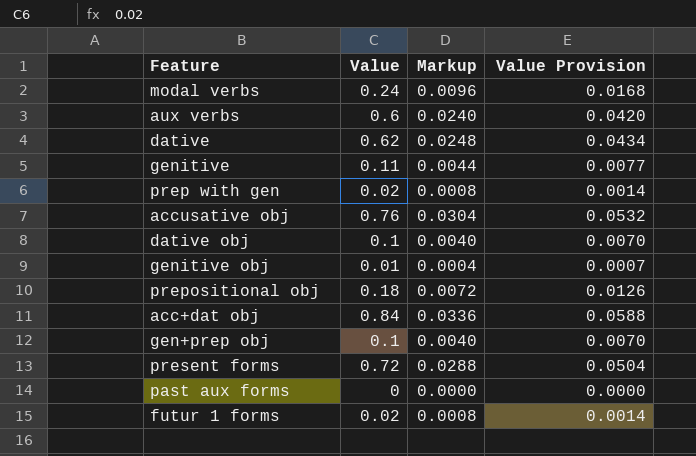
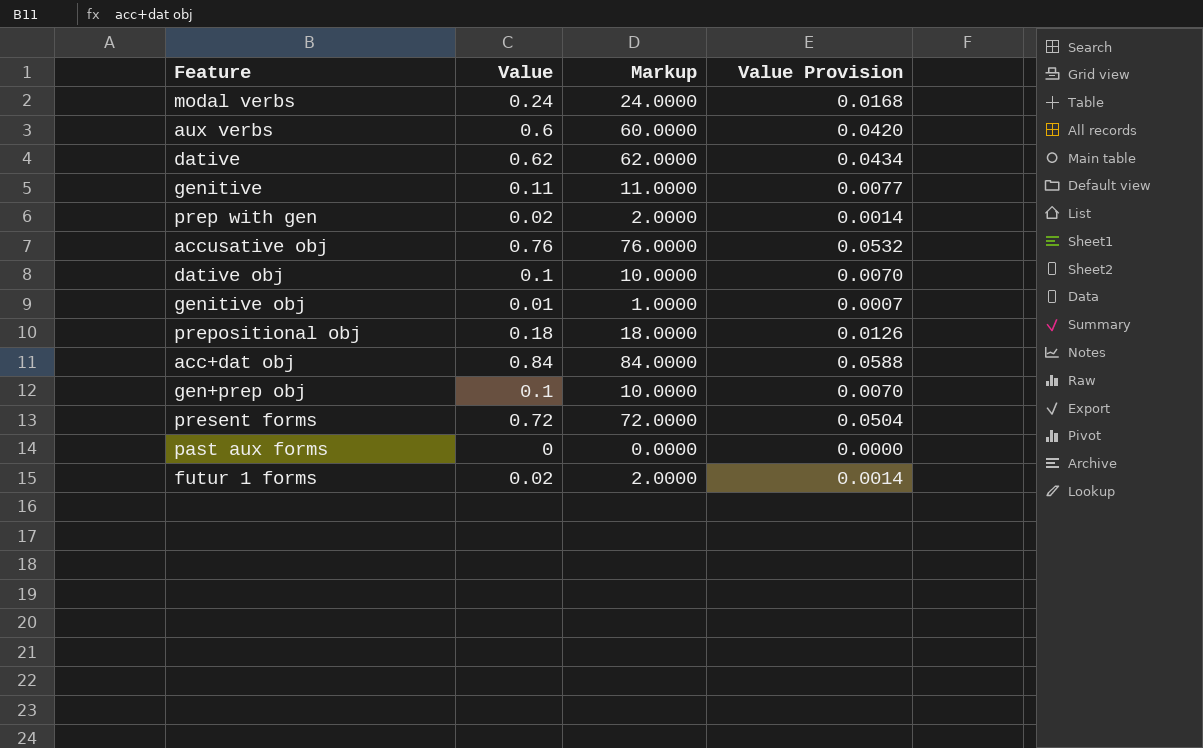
column Markup | formula: [Value] * 0.04 -> [Value] * 100

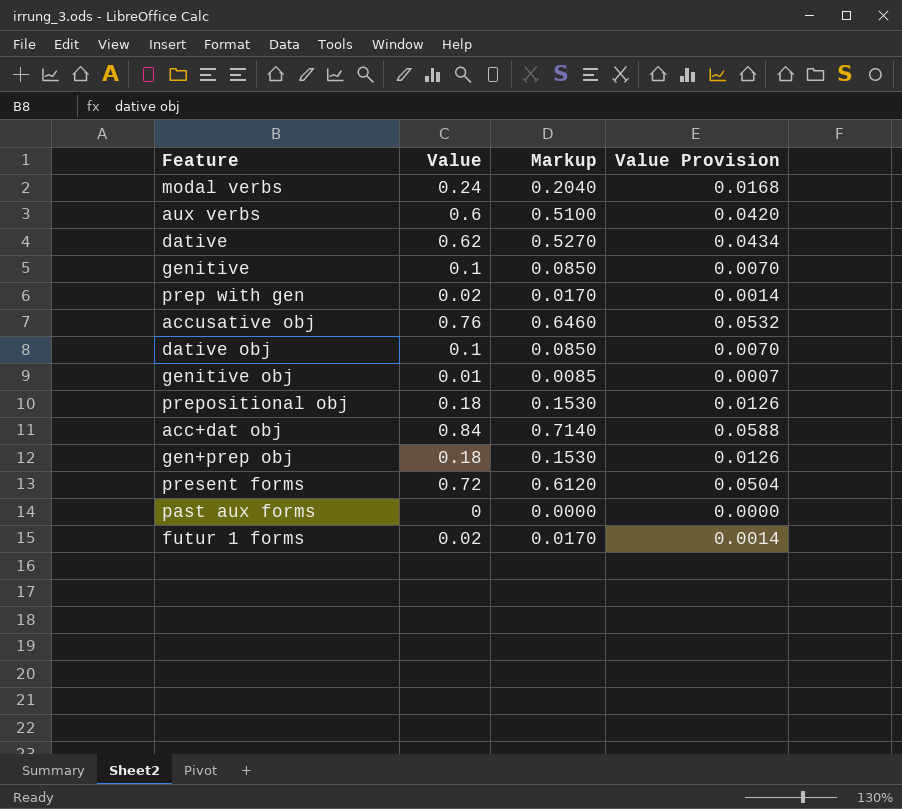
column Markup | formula: [Value] * 100 -> [Value] * 0.85
genitive | Value: 0.11 -> 0.1
genitive | Value Provision: 0.0077 -> 0.0070
gen+prep obj | Value: 0.1 -> 0.18
gen+prep obj | Value Provision: 0.0070 -> 0.0126

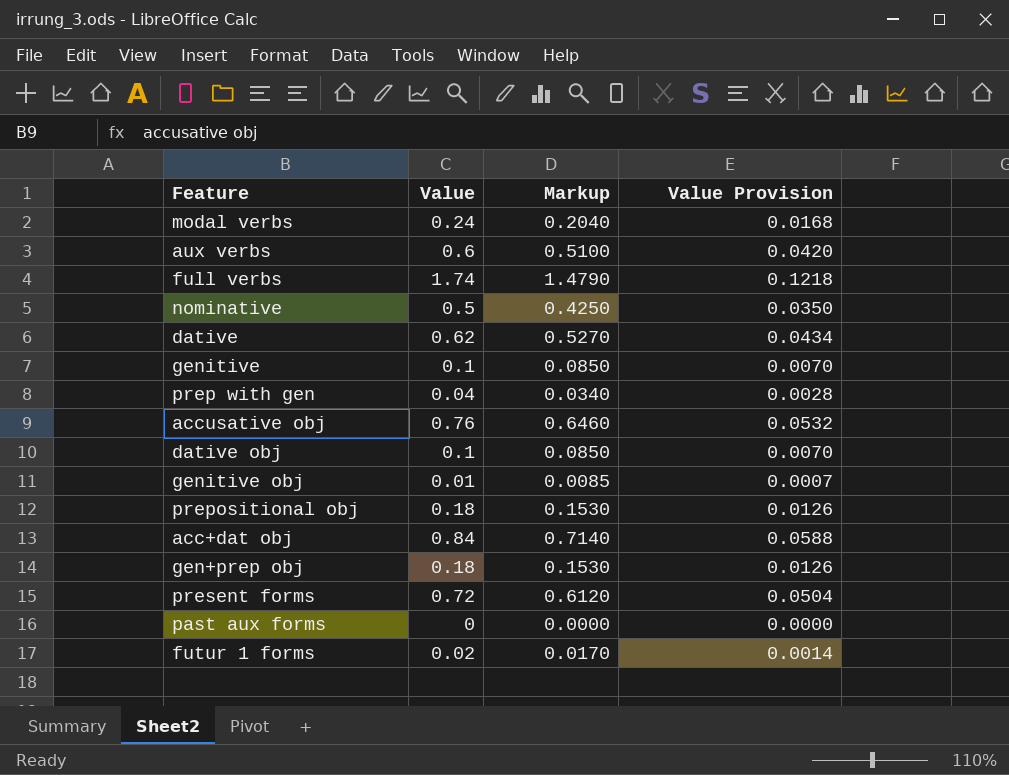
row full verbs: none -> 1.74 | 1.4790 | 0.1218
row nominative: none -> 0.5 | 0.4250 | 0.0350
prep with gen | Value: 0.02 -> 0.04
prep with gen | Markup: 0.0170 -> 0.0340
prep with gen | Value Provision: 0.0014 -> 0.0028

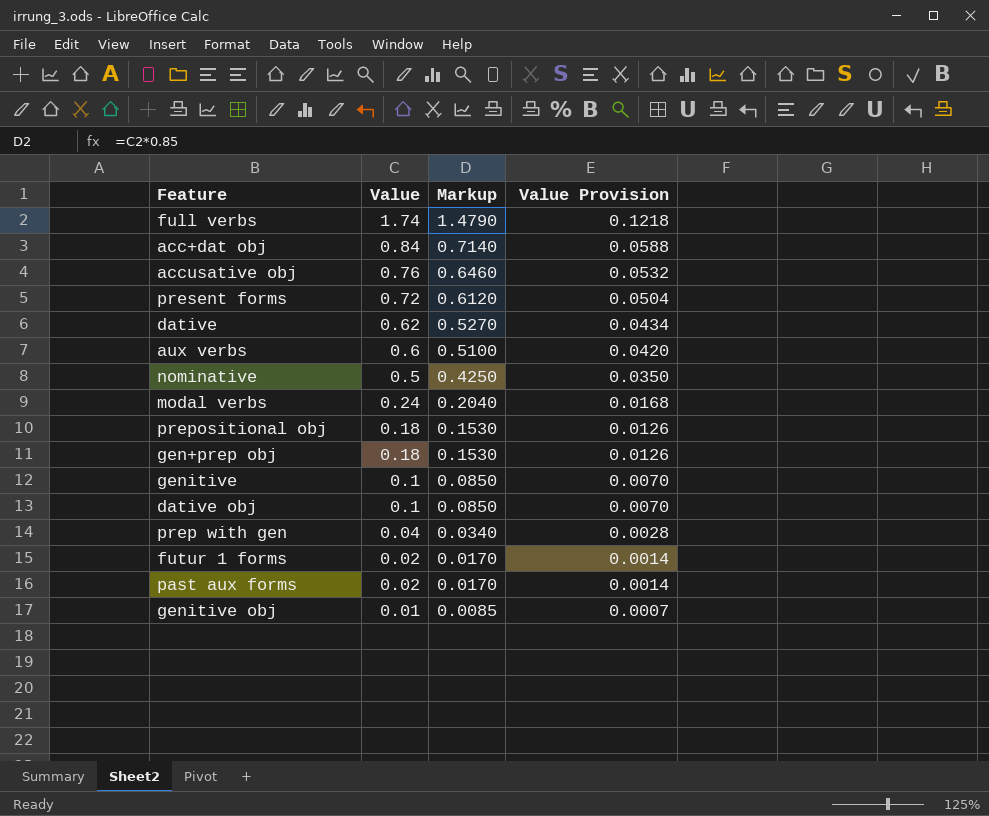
row order: none -> Value descending
past aux forms | Value: 0 -> 0.02
past aux forms | Markup: 0.0000 -> 0.0170
past aux forms | Value Provision: 0.0000 -> 0.0014

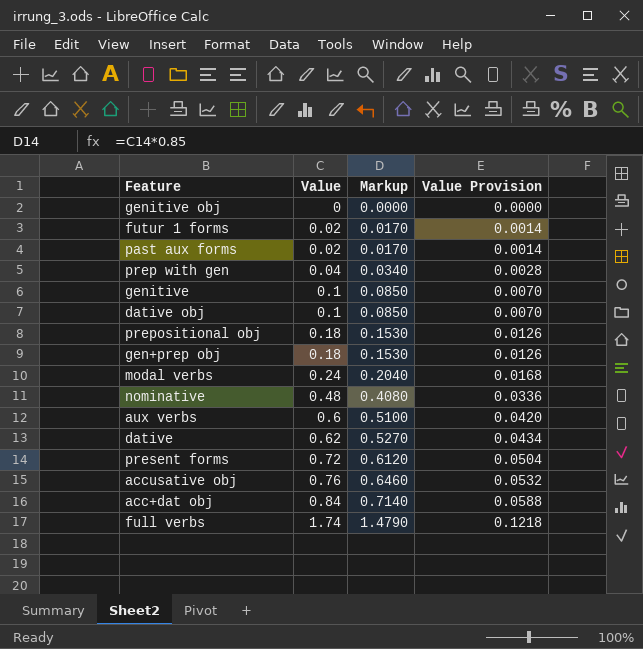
row order: Value descending -> Value ascending
genitive obj | Value: 0.01 -> 0
genitive obj | Markup: 0.0085 -> 0.0000
genitive obj | Value Provision: 0.0007 -> 0.0000
nominative | Value: 0.5 -> 0.48
nominative | Markup: 0.4250 -> 0.4080
nominative | Value Provision: 0.0350 -> 0.0336

